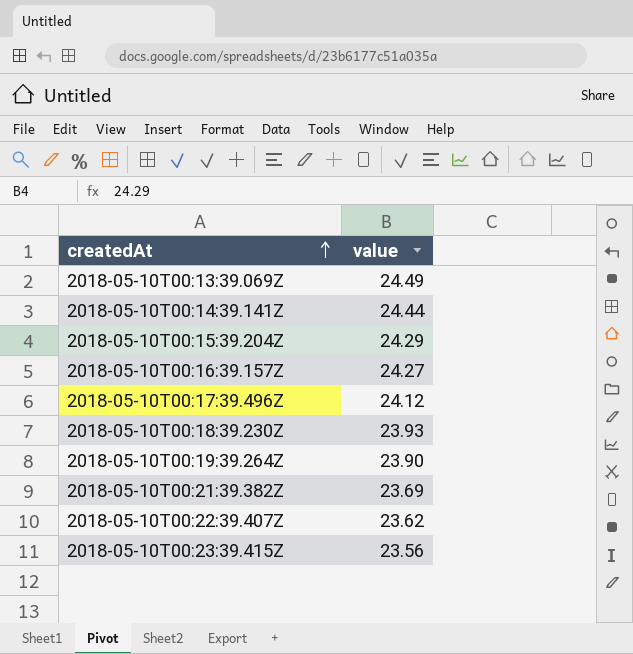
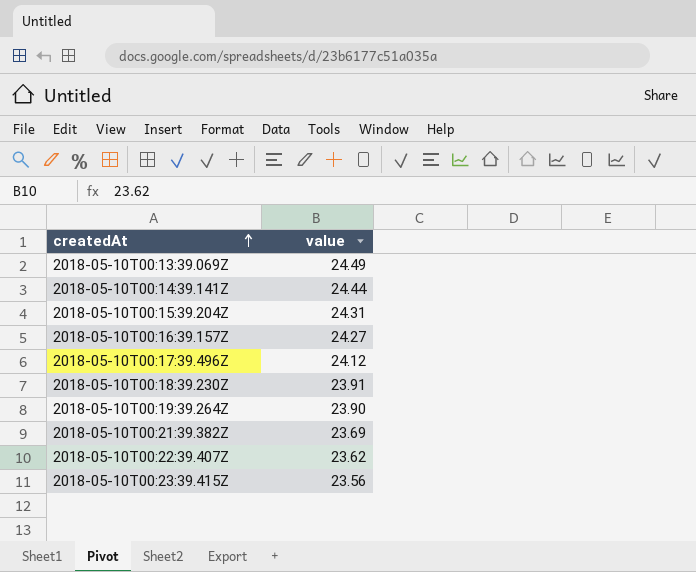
2018-05-10T00:15:39.204Z | value: 24.29 -> 24.31
2018-05-10T00:18:39.230Z | value: 23.93 -> 23.91

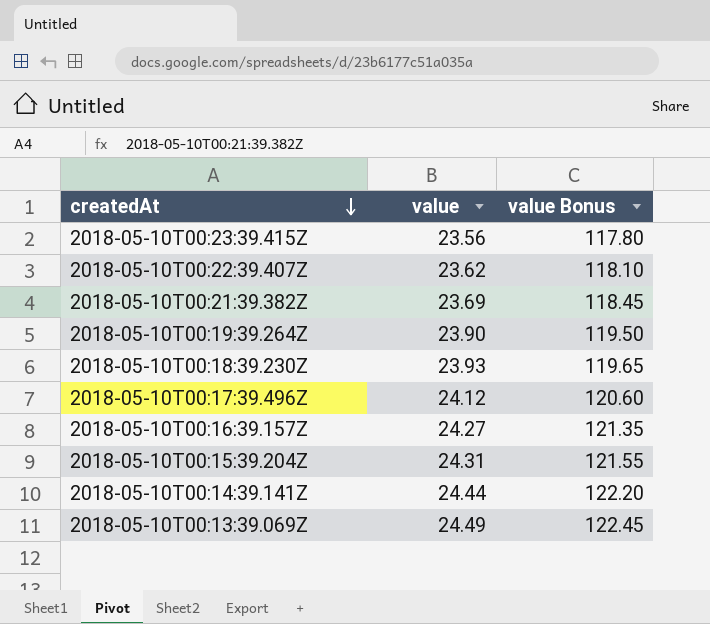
row order: createdAt ascending -> createdAt descending
column value Bonus | formula: none -> [value] * 5
2018-05-10T00:18:39.230Z | value: 23.91 -> 23.93

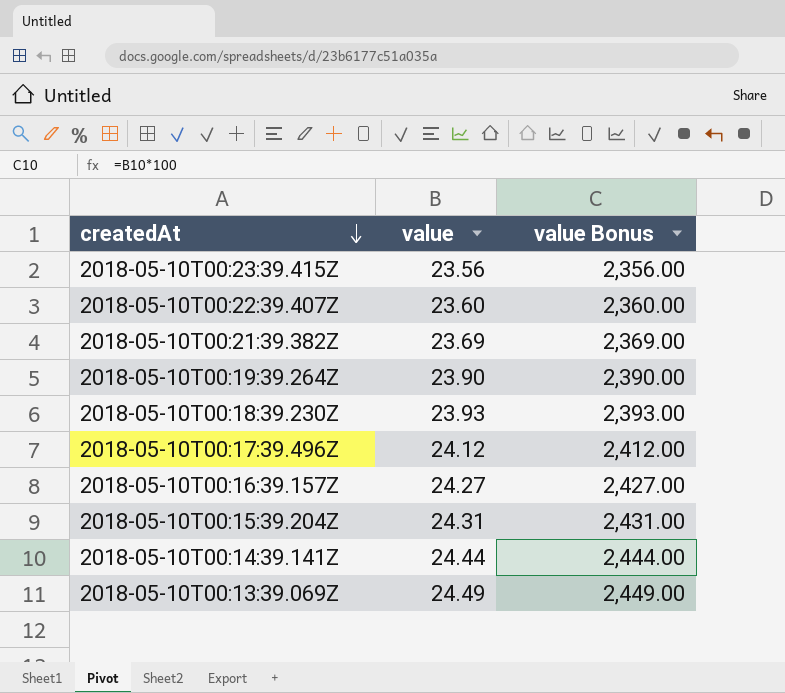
column value Bonus | formula: [value] * 5 -> [value] * 100
2018-05-10T00:22:39.407Z | value: 23.62 -> 23.60

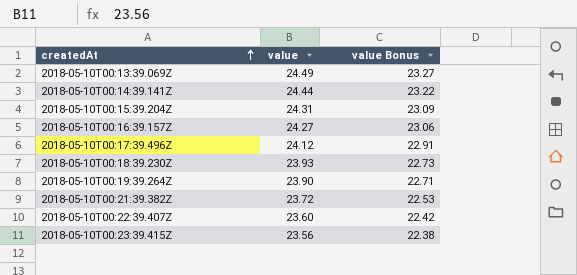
row order: createdAt descending -> createdAt ascending
column value Bonus | formula: [value] * 100 -> [value] * 0.95
2018-05-10T00:21:39.382Z | value: 23.69 -> 23.72

